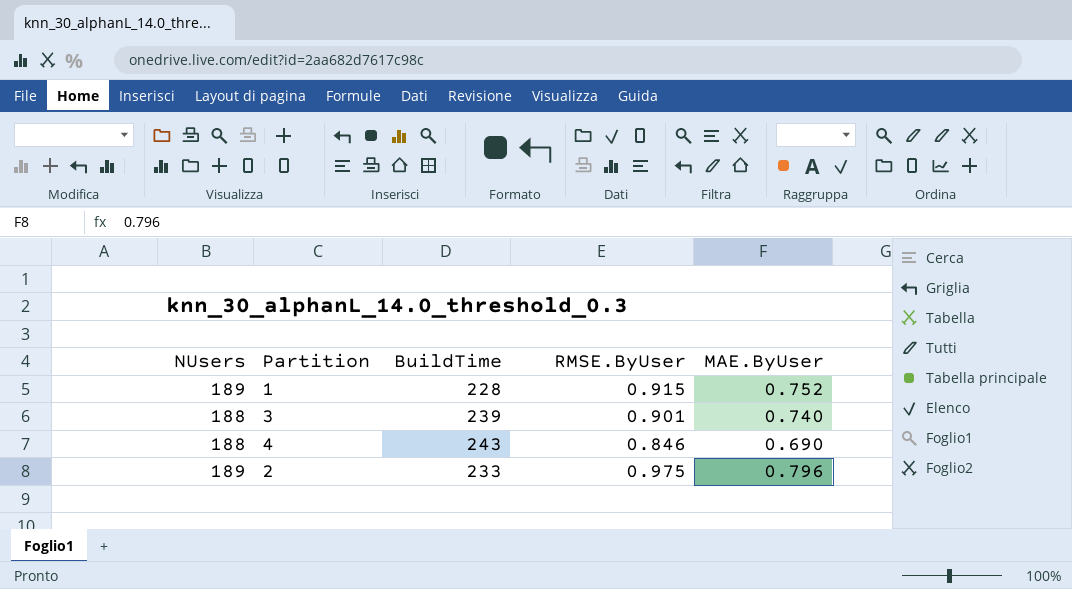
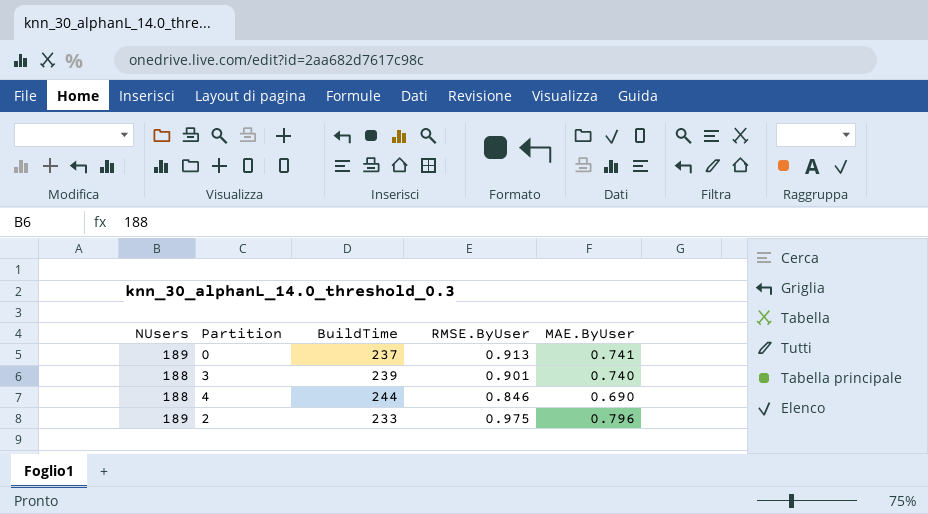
row 1: 189 | 228 | 0.915 | 0.752 -> none
row 0: none -> 189 | 237 | 0.913 | 0.741
4 | BuildTime: 243 -> 244

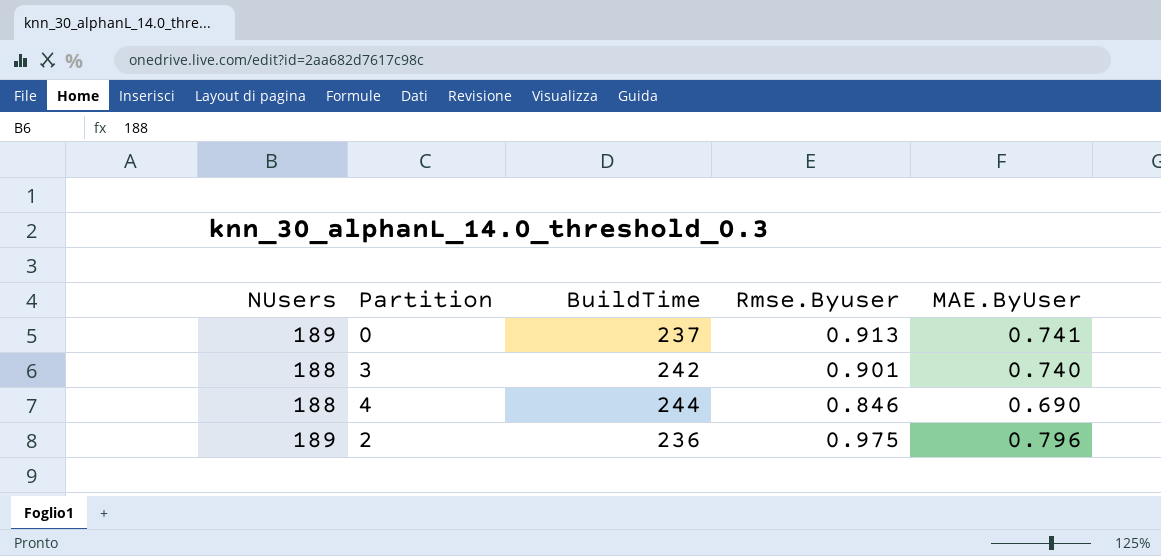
column name: RMSE.ByUser -> Rmse.Byuser
3 | BuildTime: 239 -> 242
2 | BuildTime: 233 -> 236

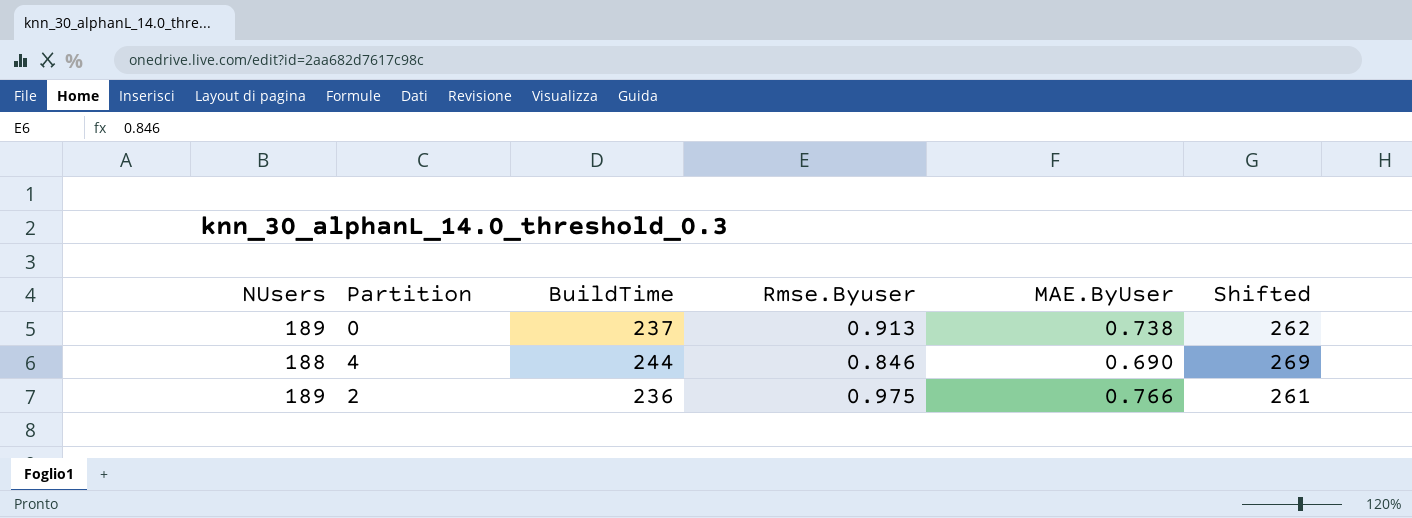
column Shifted | formula: none -> [BuildTime] + 25
row 3: 188 | 242 | 0.901 | 0.740 -> none
0 | MAE.ByUser: 0.741 -> 0.738
2 | MAE.ByUser: 0.796 -> 0.766

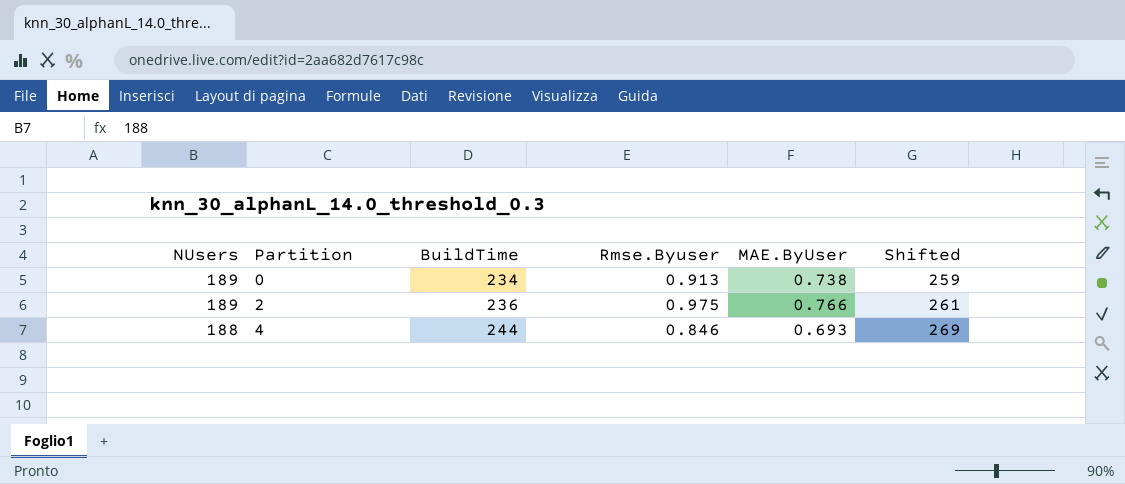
row order: none -> NUsers descending
0 | BuildTime: 237 -> 234
0 | Shifted: 262 -> 259
4 | MAE.ByUser: 0.690 -> 0.693

